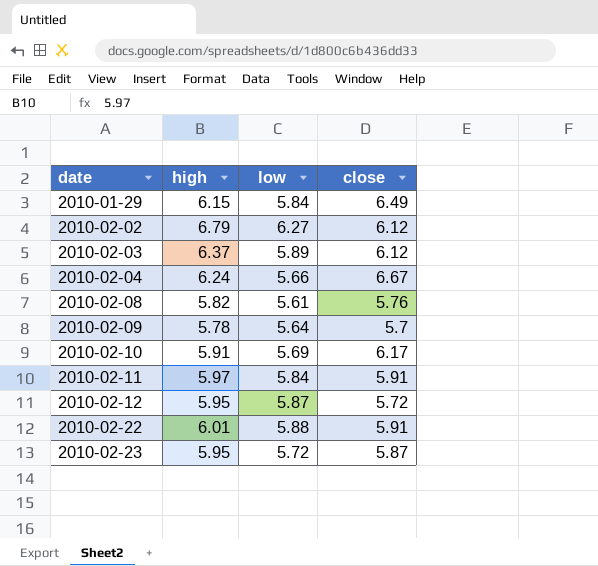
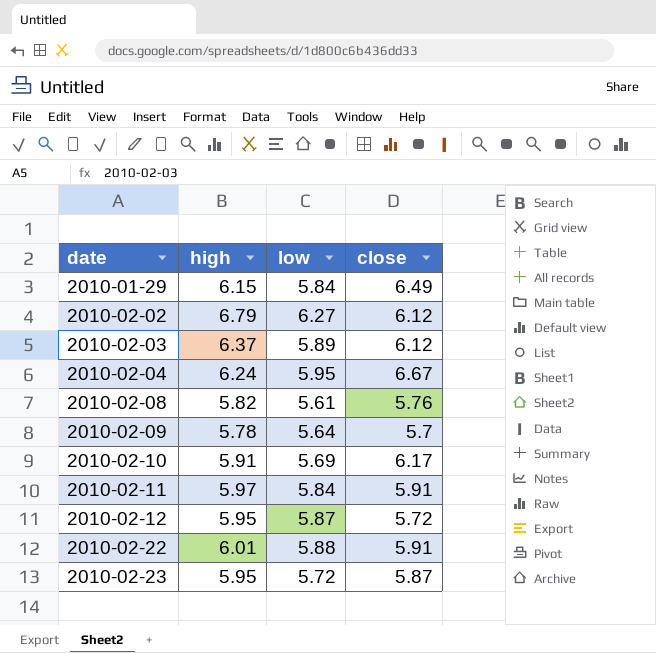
2010-02-04 | low: 5.66 -> 5.95

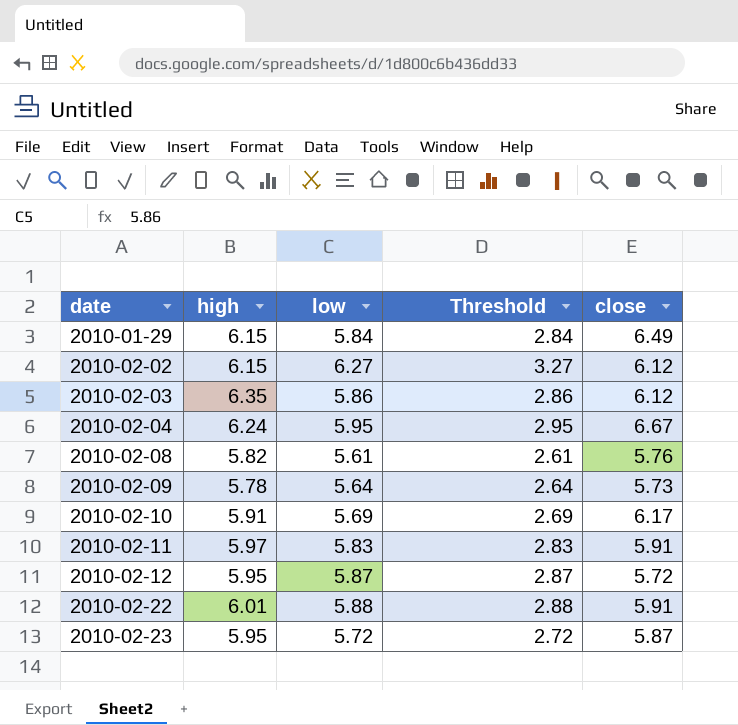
column Threshold | formula: none -> [low] - 3
2010-02-02 | high: 6.79 -> 6.15
2010-02-03 | high: 6.37 -> 6.35
2010-02-03 | low: 5.89 -> 5.86
2010-02-09 | close: 5.7 -> 5.73
2010-02-11 | low: 5.84 -> 5.83

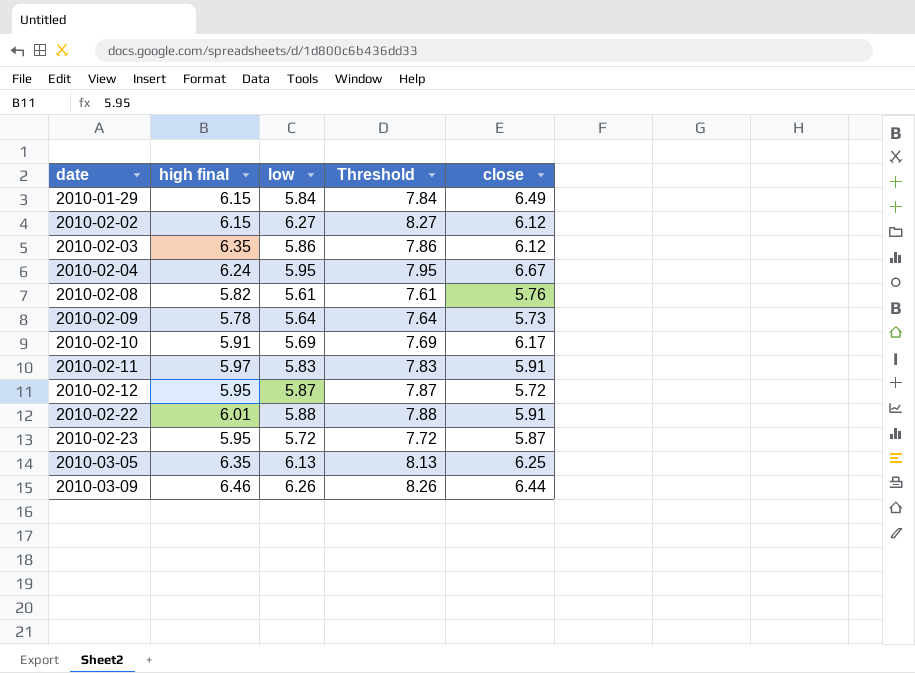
column name: high -> high final
column Threshold | formula: [low] - 3 -> [low] + 2
row 2010-03-05: none -> 6.35 | 6.13 | 8.13 | 6.25
row 2010-03-09: none -> 6.46 | 6.26 | 8.26 | 6.44

